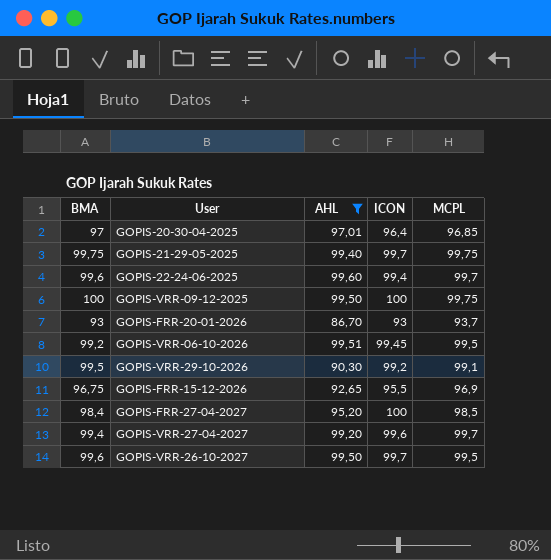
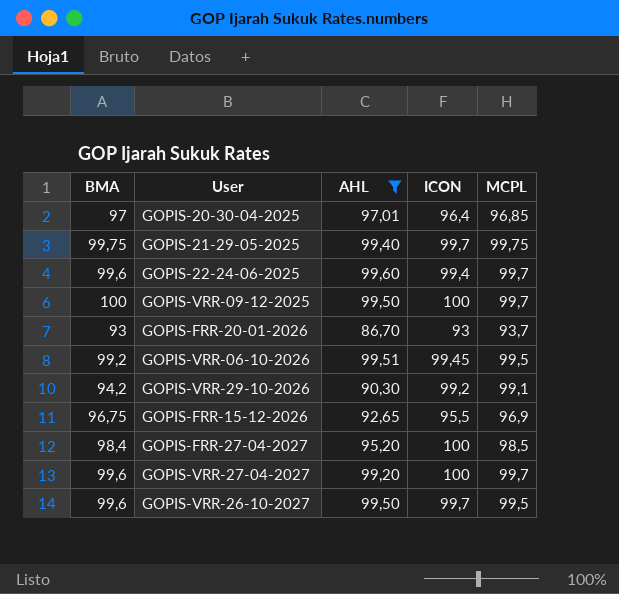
GOPIS-VRR-09-12-2025 | MCPL: 99,75 -> 99,7
GOPIS-VRR-29-10-2026 | BMA: 99,5 -> 94,2
GOPIS-VRR-27-04-2027 | BMA: 99,4 -> 99,6
GOPIS-VRR-27-04-2027 | ICON: 99,6 -> 100

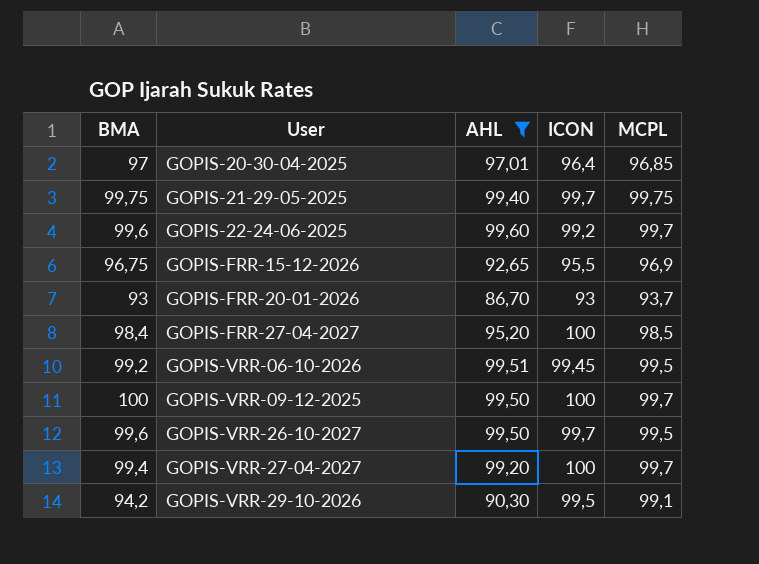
row order: none -> User ascending
GOPIS-22-24-06-2025 | ICON: 99,4 -> 99,2
GOPIS-VRR-27-04-2027 | BMA: 99,6 -> 99,4
GOPIS-VRR-29-10-2026 | ICON: 99,2 -> 99,5

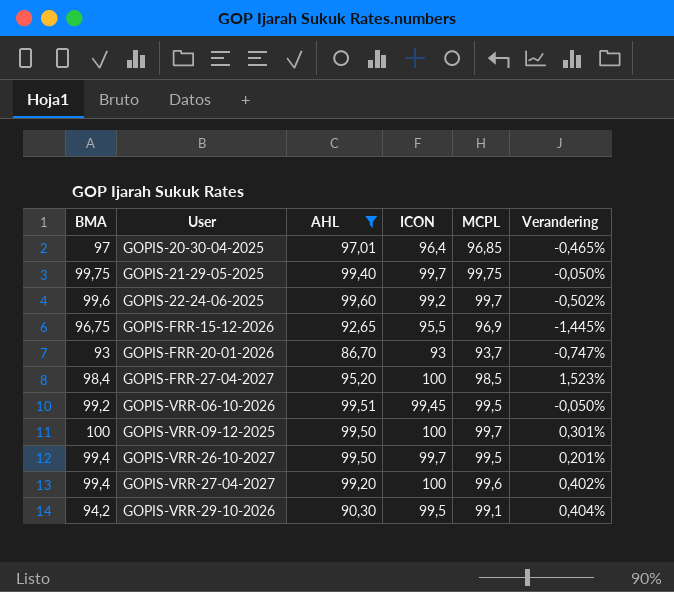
column Verandering | formula: none -> ([ICON] - [MCPL]) / [MCPL]
GOPIS-VRR-26-10-2027 | BMA: 99,6 -> 99,4
GOPIS-VRR-27-04-2027 | MCPL: 99,7 -> 99,6

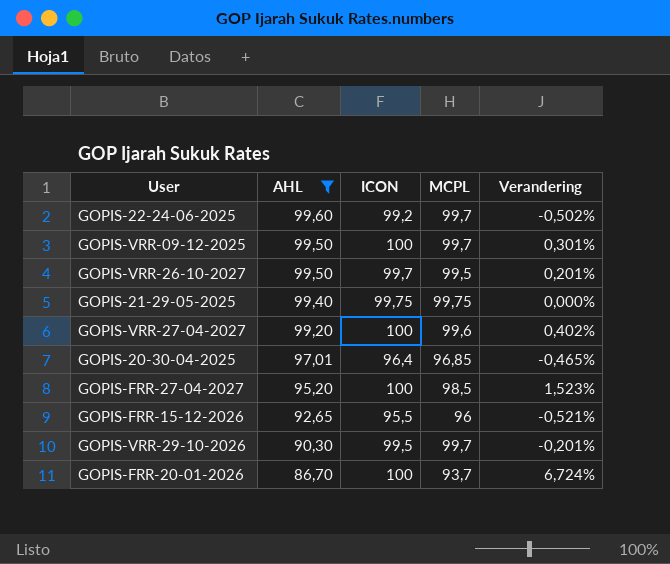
row order: User ascending -> AHL descending
column BMA | position: 1 -> none
row GOPIS-VRR-06-10-2026: 99,2 | 99,51 | 99,45 | 99,5 | -0,050% -> none
GOPIS-21-29-05-2025 | ICON: 99,7 -> 99,75
GOPIS-21-29-05-2025 | Verandering: -0,050% -> 0,000%
GOPIS-FRR-15-12-2026 | MCPL: 96,9 -> 96
GOPIS-FRR-15-12-2026 | Verandering: -1,445% -> -0,521%
GOPIS-VRR-29-10-2026 | MCPL: 99,1 -> 99,7
GOPIS-VRR-29-10-2026 | Verandering: 0,404% -> -0,201%
GOPIS-FRR-20-01-2026 | ICON: 93 -> 100
GOPIS-FRR-20-01-2026 | Verandering: -0,747% -> 6,724%

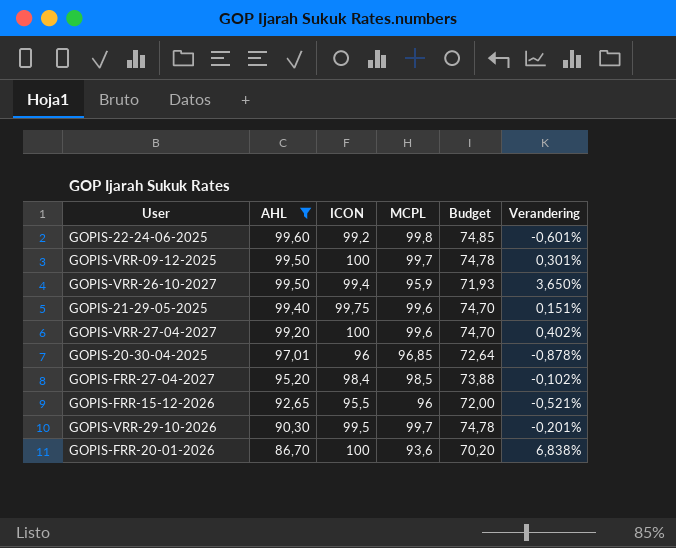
column Budget | formula: none -> [MCPL] * 0,75
GOPIS-22-24-06-2025 | MCPL: 99,7 -> 99,8
GOPIS-22-24-06-2025 | Verandering: -0,502% -> -0,601%
GOPIS-VRR-26-10-2027 | ICON: 99,7 -> 99,4
GOPIS-VRR-26-10-2027 | MCPL: 99,5 -> 95,9
GOPIS-VRR-26-10-2027 | Verandering: 0,201% -> 3,650%
GOPIS-21-29-05-2025 | MCPL: 99,75 -> 99,6
GOPIS-21-29-05-2025 | Verandering: 0,000% -> 0,151%
GOPIS-20-30-04-2025 | ICON: 96,4 -> 96
GOPIS-20-30-04-2025 | Verandering: -0,465% -> -0,878%
GOPIS-FRR-27-04-2027 | ICON: 100 -> 98,4
GOPIS-FRR-27-04-2027 | Verandering: 1,523% -> -0,102%
GOPIS-FRR-20-01-2026 | MCPL: 93,7 -> 93,6
GOPIS-FRR-20-01-2026 | Verandering: 6,724% -> 6,838%

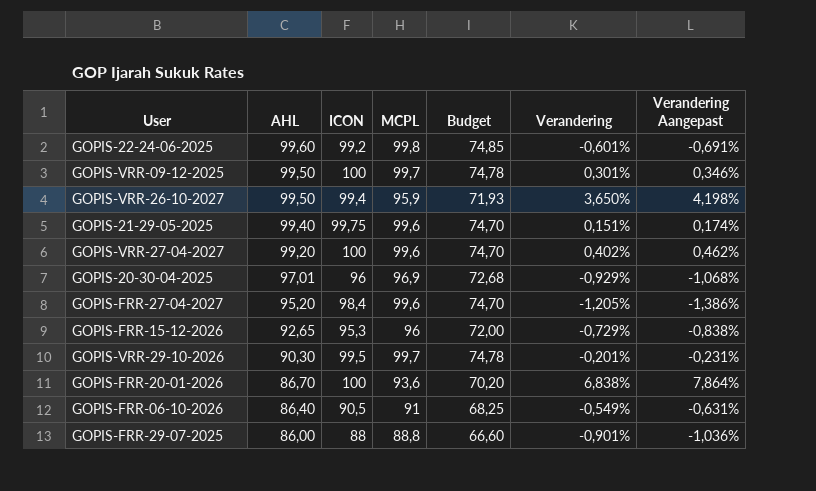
filter: AHL >= 86,70 -> none
column Verandering Aangepast | formula: none -> [Verandering] * 1,15
GOPIS-20-30-04-2025 | MCPL: 96,85 -> 96,9
GOPIS-20-30-04-2025 | Budget: 72,64 -> 72,68
GOPIS-20-30-04-2025 | Verandering: -0,878% -> -0,929%
GOPIS-FRR-27-04-2027 | MCPL: 98,5 -> 99,6
GOPIS-FRR-27-04-2027 | Budget: 73,88 -> 74,70
GOPIS-FRR-27-04-2027 | Verandering: -0,102% -> -1,205%
GOPIS-FRR-15-12-2026 | ICON: 95,5 -> 95,3
GOPIS-FRR-15-12-2026 | Verandering: -0,521% -> -0,729%

